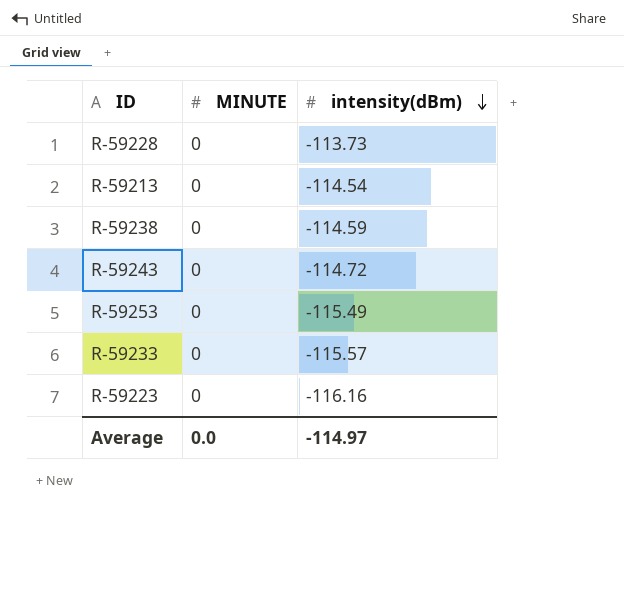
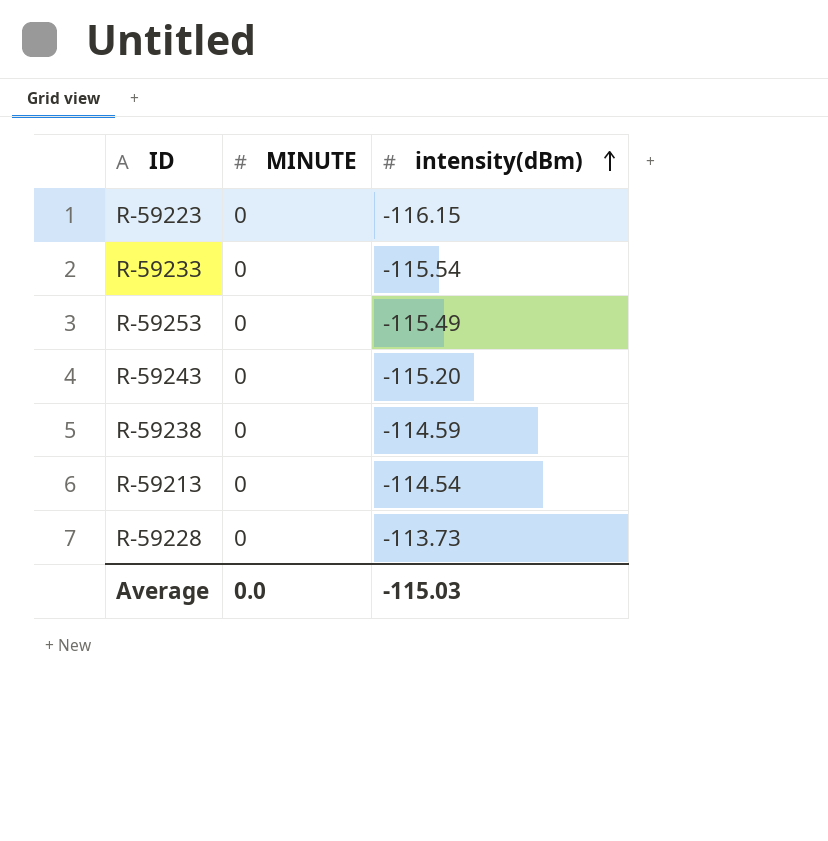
row order: intensity(dBm) descending -> intensity(dBm) ascending
R-59223 | intensity(dBm): -116.16 -> -116.15
R-59233 | intensity(dBm): -115.57 -> -115.54
R-59243 | intensity(dBm): -114.72 -> -115.20
Average | intensity(dBm): -114.97 -> -115.03

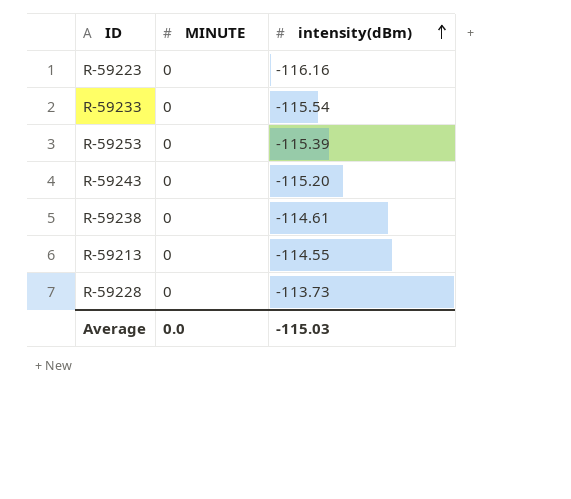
R-59223 | intensity(dBm): -116.15 -> -116.16
R-59253 | intensity(dBm): -115.49 -> -115.39
R-59238 | intensity(dBm): -114.59 -> -114.61
R-59213 | intensity(dBm): -114.54 -> -114.55

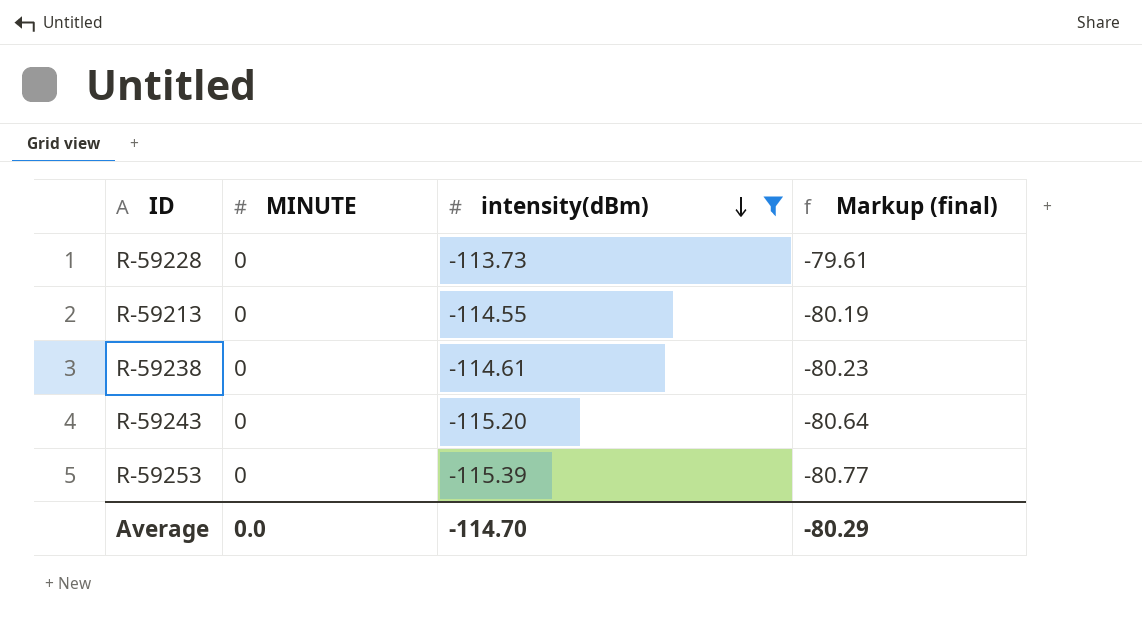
filter: none -> intensity(dBm) >= -115.39
row order: intensity(dBm) ascending -> intensity(dBm) descending
column Markup (final) | formula: none -> [intensity(dBm)] * 0.7
Average | intensity(dBm): -115.03 -> -114.70

